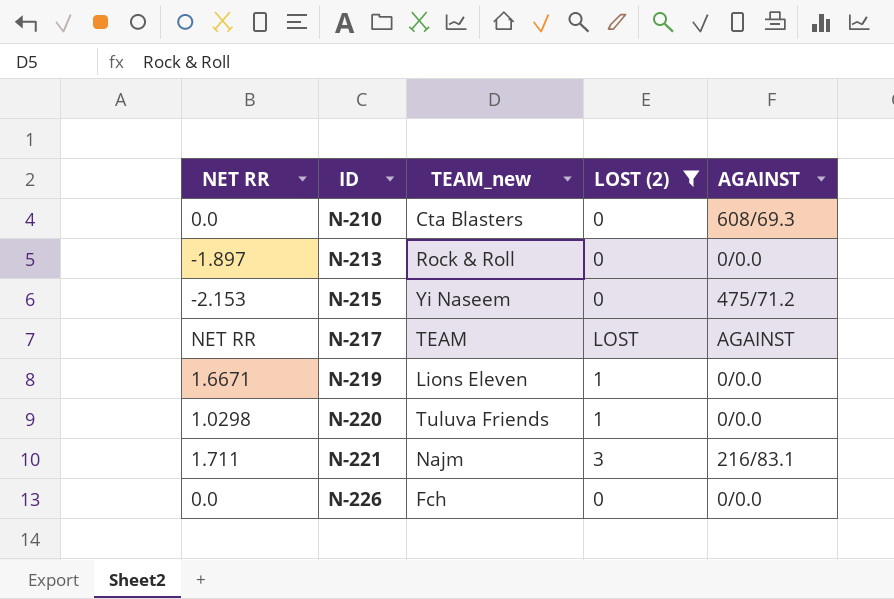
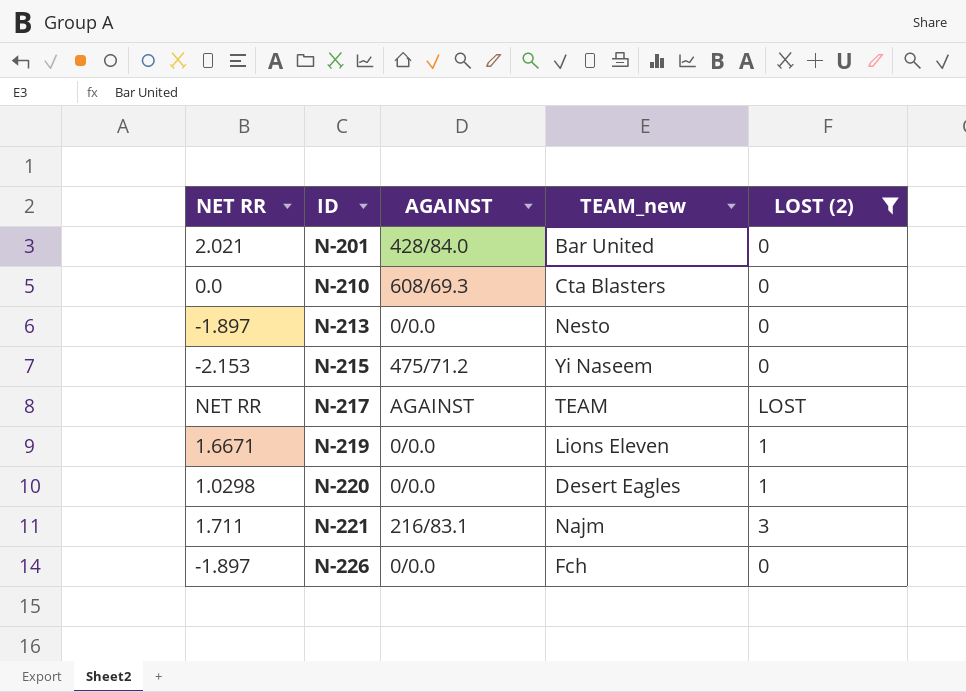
column AGAINST | position: 5 -> 3
row N-201: none -> 2.021 | 428/84.0 | Bar United | 0
N-213 | TEAM_new: Rock & Roll -> Nesto
N-220 | TEAM_new: Tuluva Friends -> Desert Eagles
N-226 | NET RR: 0.0 -> -1.897

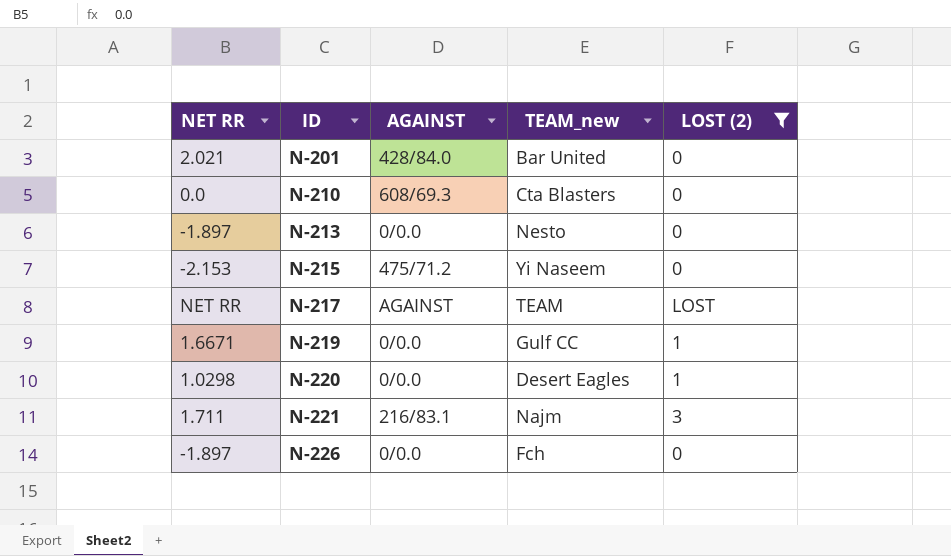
N-219 | TEAM_new: Lions Eleven -> Gulf CC

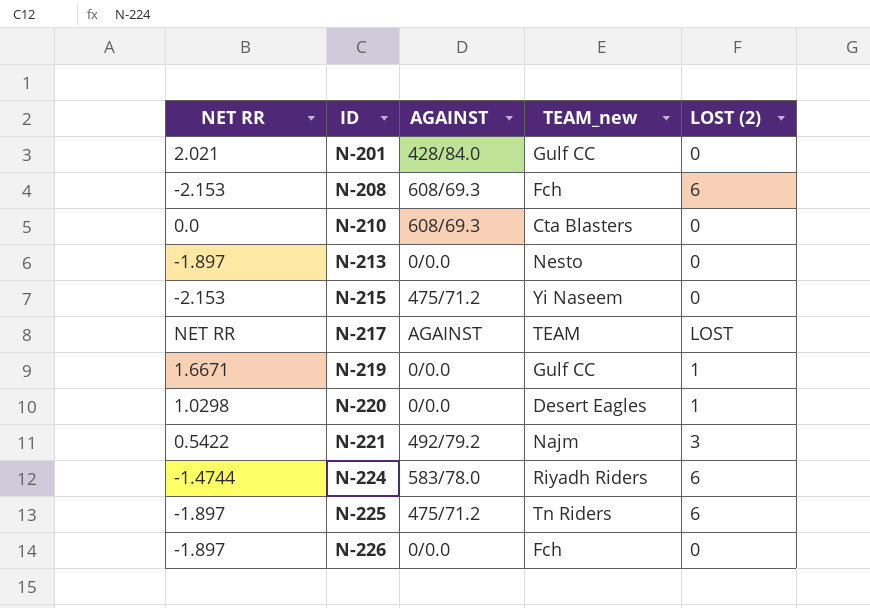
filter: LOST (2) != 6 -> none
N-201 | TEAM_new: Bar United -> Gulf CC
N-221 | NET RR: 1.711 -> 0.5422
N-221 | AGAINST: 216/83.1 -> 492/79.2

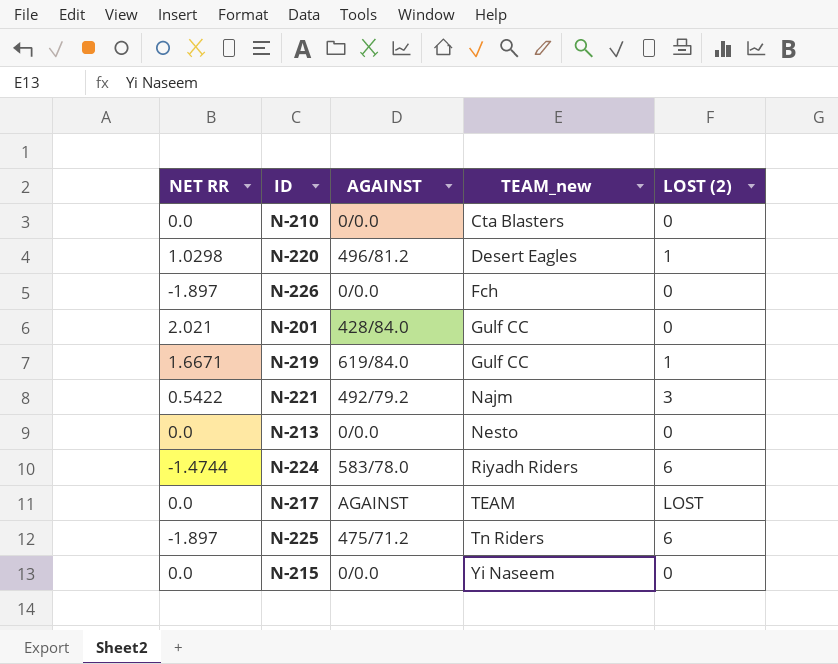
row order: ID ascending -> TEAM_new ascending
row N-208: -2.153 | 608/69.3 | Fch | 6 -> none
N-210 | AGAINST: 608/69.3 -> 0/0.0
N-220 | AGAINST: 0/0.0 -> 496/81.2
N-219 | AGAINST: 0/0.0 -> 619/84.0
N-213 | NET RR: -1.897 -> 0.0
N-217 | NET RR: NET RR -> 0.0
N-215 | NET RR: -2.153 -> 0.0
N-215 | AGAINST: 475/71.2 -> 0/0.0

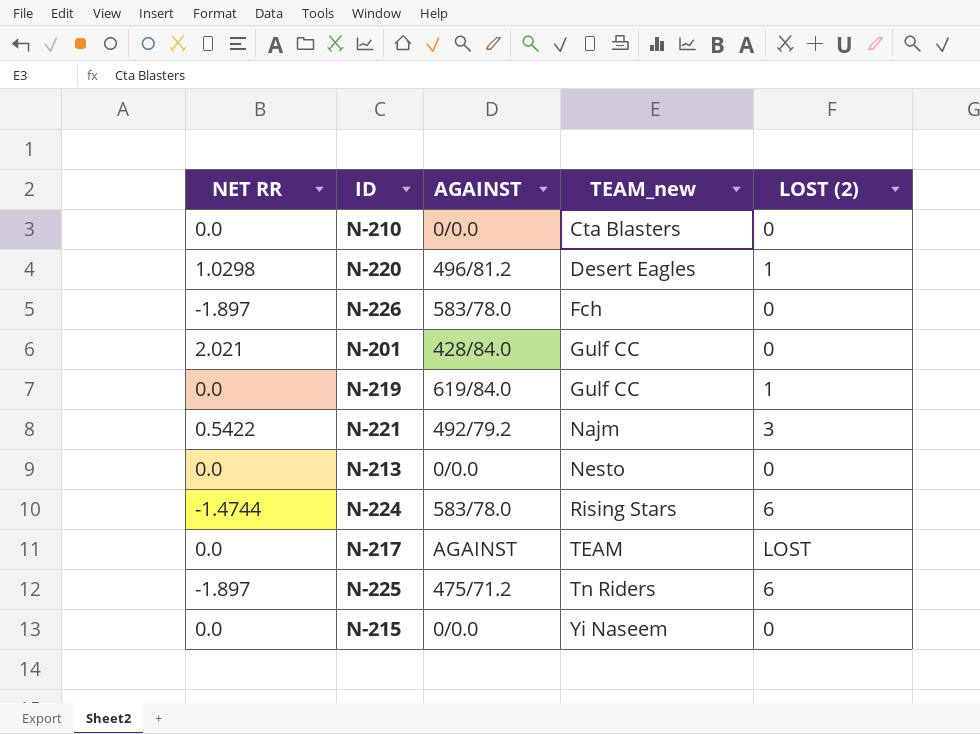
N-226 | AGAINST: 0/0.0 -> 583/78.0
N-219 | NET RR: 1.6671 -> 0.0
N-224 | TEAM_new: Riyadh Riders -> Rising Stars

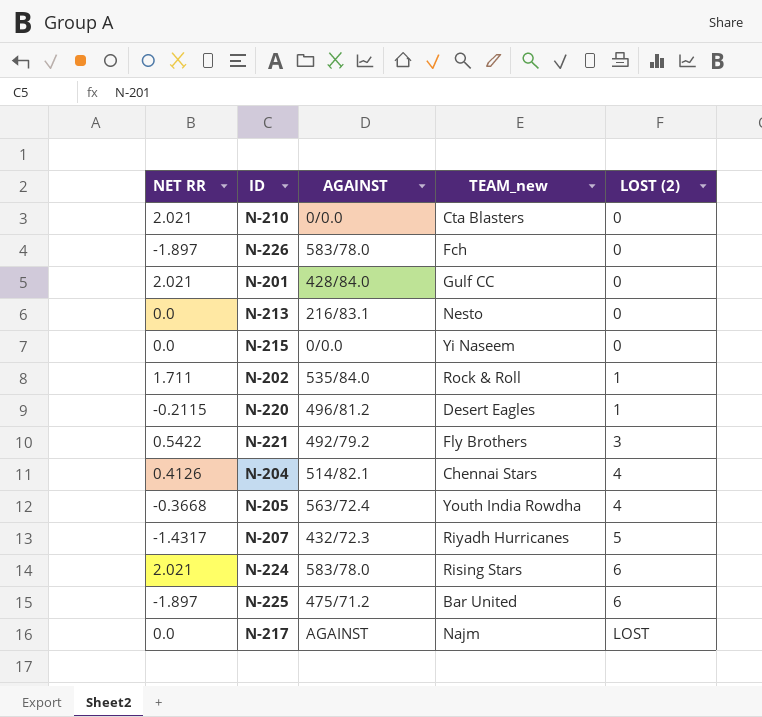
row order: TEAM_new ascending -> LOST (2) ascending
row N-219: 0.0 | 619/84.0 | Gulf CC | 1 -> none
N-210 | NET RR: 0.0 -> 2.021
N-213 | AGAINST: 0/0.0 -> 216/83.1
row N-202: none -> 1.711 | 535/84.0 | Rock & Roll | 1
N-220 | NET RR: 1.0298 -> -0.2115
N-221 | TEAM_new: Najm -> Fly Brothers
row N-204: none -> 0.4126 | 514/82.1 | Chennai Stars | 4
row N-205: none -> -0.3668 | 563/72.4 | Youth India Rowdha | 4
row N-207: none -> -1.4317 | 432/72.3 | Riyadh Hurricanes | 5
N-224 | NET RR: -1.4744 -> 2.021
N-225 | TEAM_new: Tn Riders -> Bar United
N-217 | TEAM_new: TEAM -> Najm

